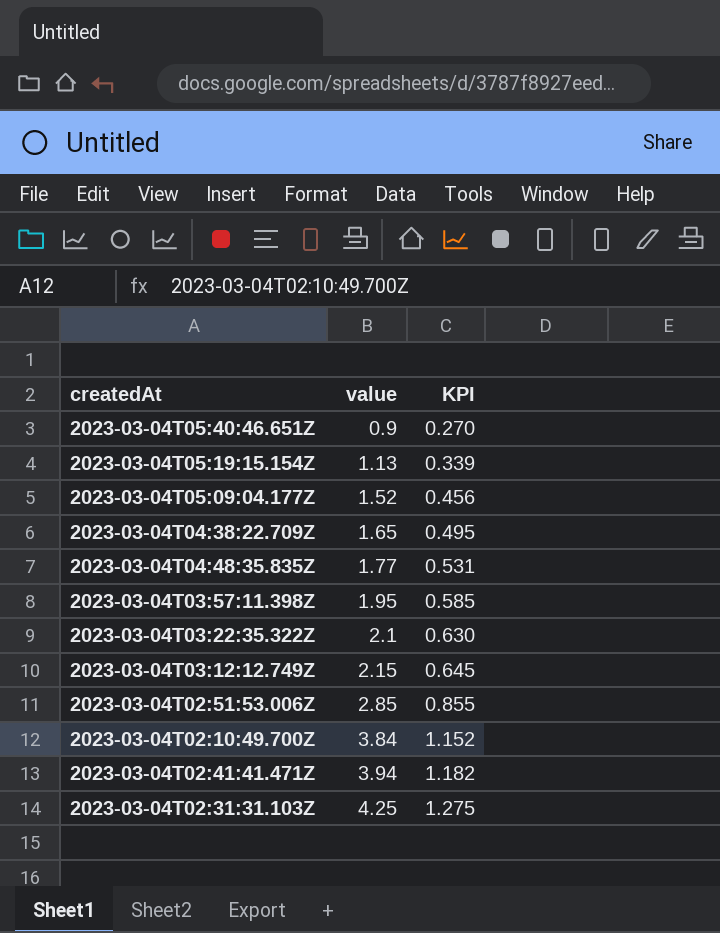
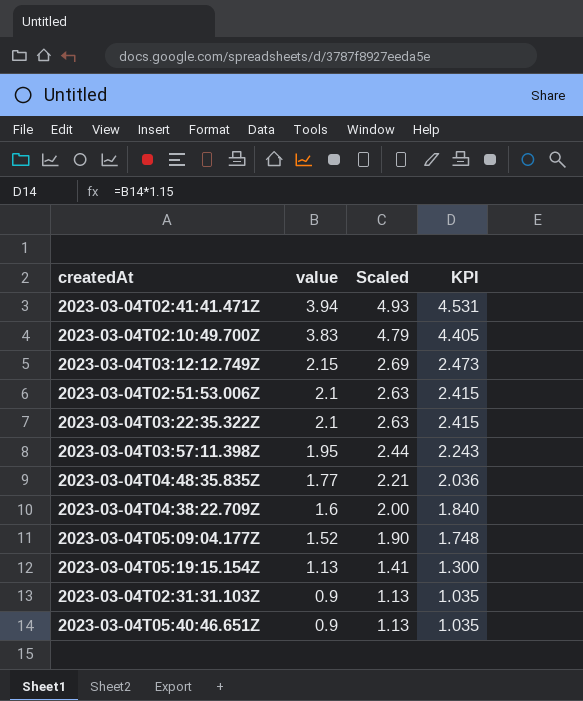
row order: value ascending -> value descending
column Scaled | formula: none -> [value] * 1.25
column KPI | formula: [value] * 0.3 -> [value] * 1.15
2023-03-04T02:10:49.700Z | value: 3.84 -> 3.83
2023-03-04T02:51:53.006Z | value: 2.85 -> 2.1
2023-03-04T04:38:22.709Z | value: 1.65 -> 1.6
2023-03-04T02:31:31.103Z | value: 4.25 -> 0.9

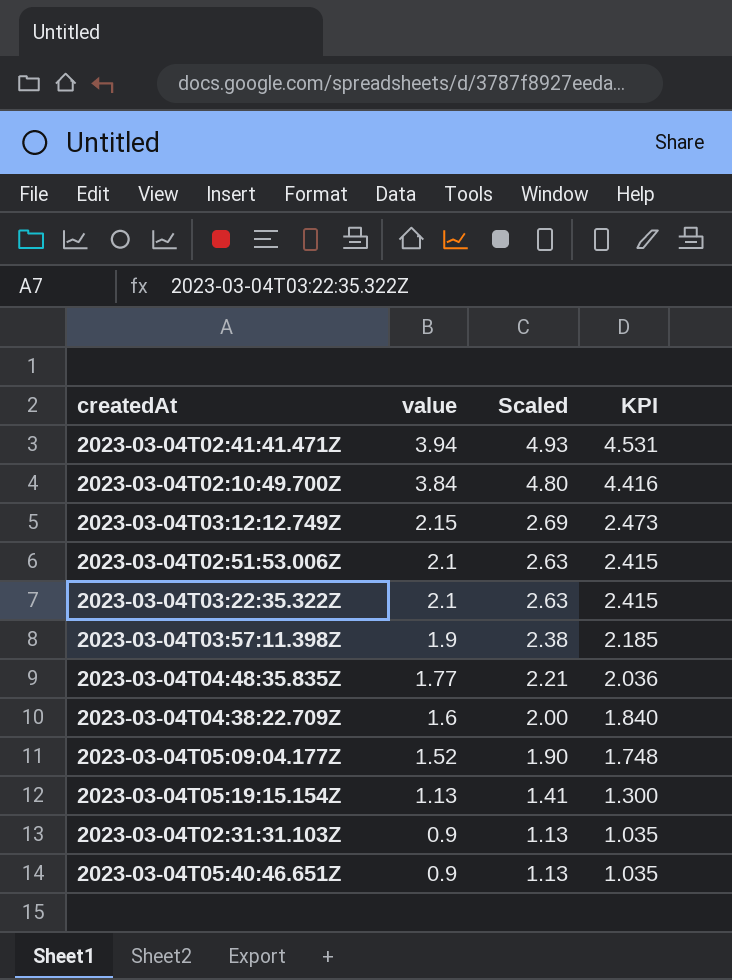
2023-03-04T02:10:49.700Z | value: 3.83 -> 3.84
2023-03-04T02:10:49.700Z | Scaled: 4.79 -> 4.80
2023-03-04T02:10:49.700Z | KPI: 4.405 -> 4.416
2023-03-04T03:57:11.398Z | value: 1.95 -> 1.9
2023-03-04T03:57:11.398Z | Scaled: 2.44 -> 2.38
2023-03-04T03:57:11.398Z | KPI: 2.243 -> 2.185

